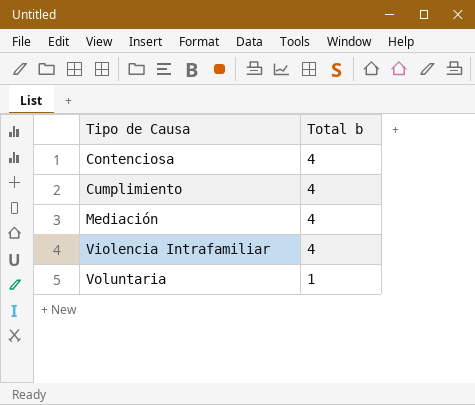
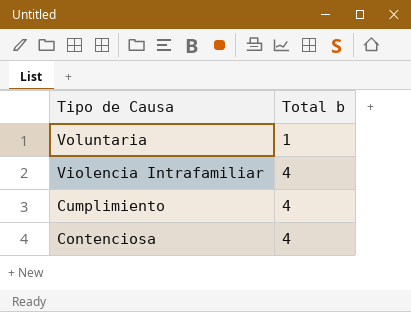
row order: Tipo de Causa ascending -> Tipo de Causa descending
row Mediación: 4 -> none

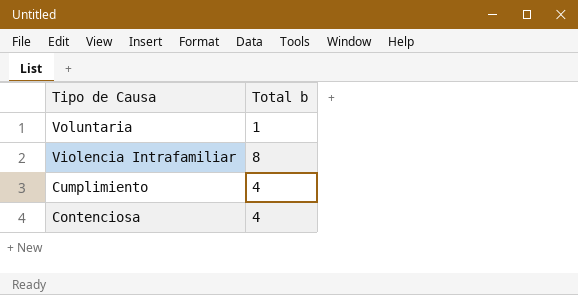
Violencia Intrafamiliar | Total b: 4 -> 8

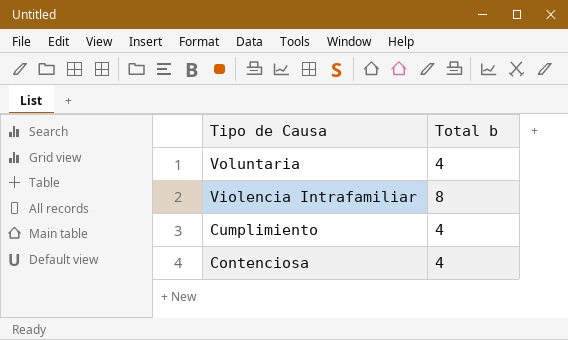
Voluntaria | Total b: 1 -> 4

